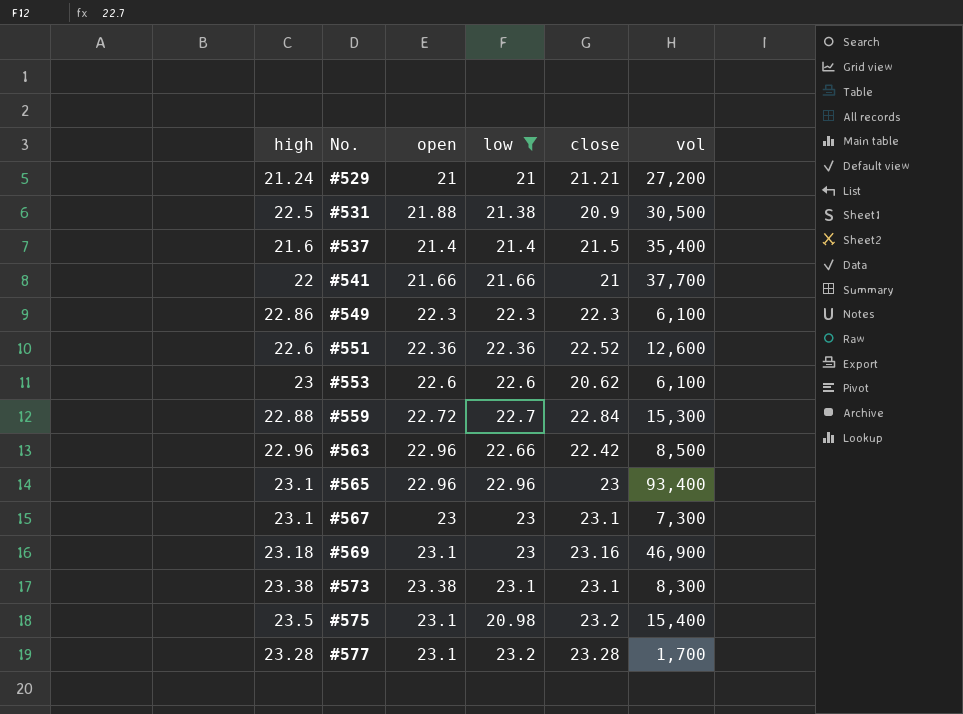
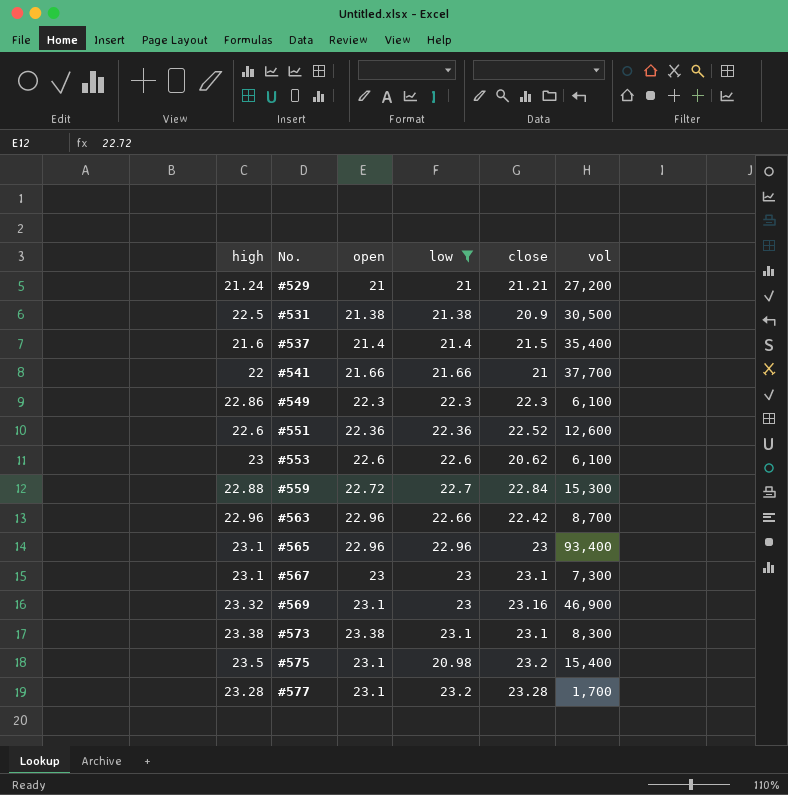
#531 | open: 21.88 -> 21.38
#563 | vol: 8,500 -> 8,700
#569 | high: 23.18 -> 23.32

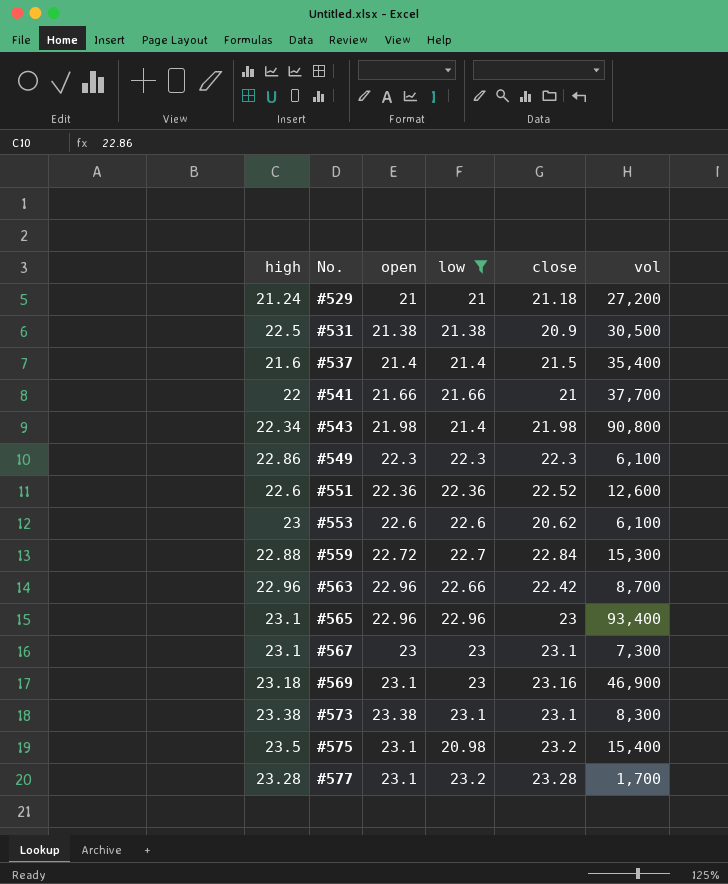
#529 | close: 21.21 -> 21.18
row #543: none -> 22.34 | 21.98 | 21.4 | 21.98 | 90,800
#569 | high: 23.32 -> 23.18

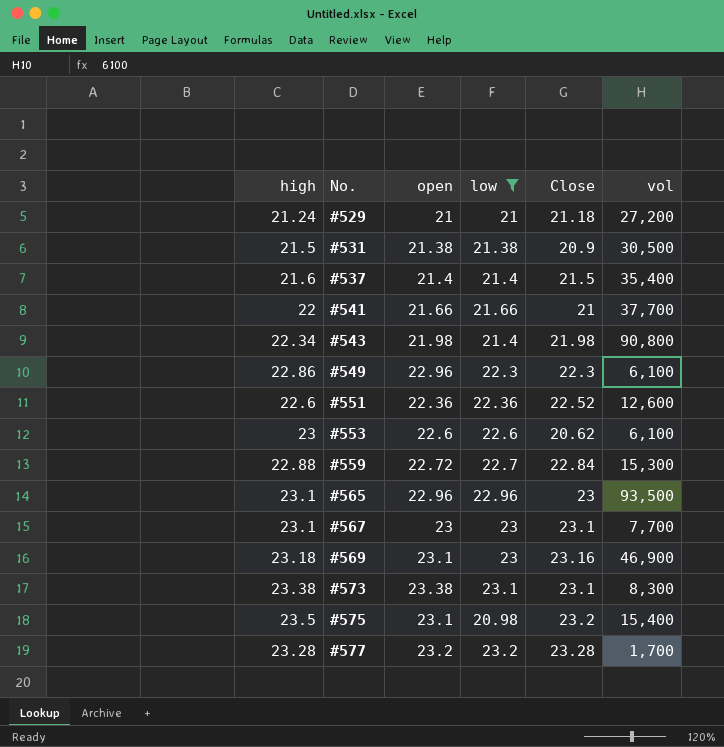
column name: close -> Close
row #563: 22.96 | 22.96 | 22.66 | 22.42 | 8,700 -> none
#531 | high: 22.5 -> 21.5
#549 | open: 22.3 -> 22.96
#565 | vol: 93,400 -> 93,500
#567 | vol: 7,300 -> 7,700
#577 | open: 23.1 -> 23.2

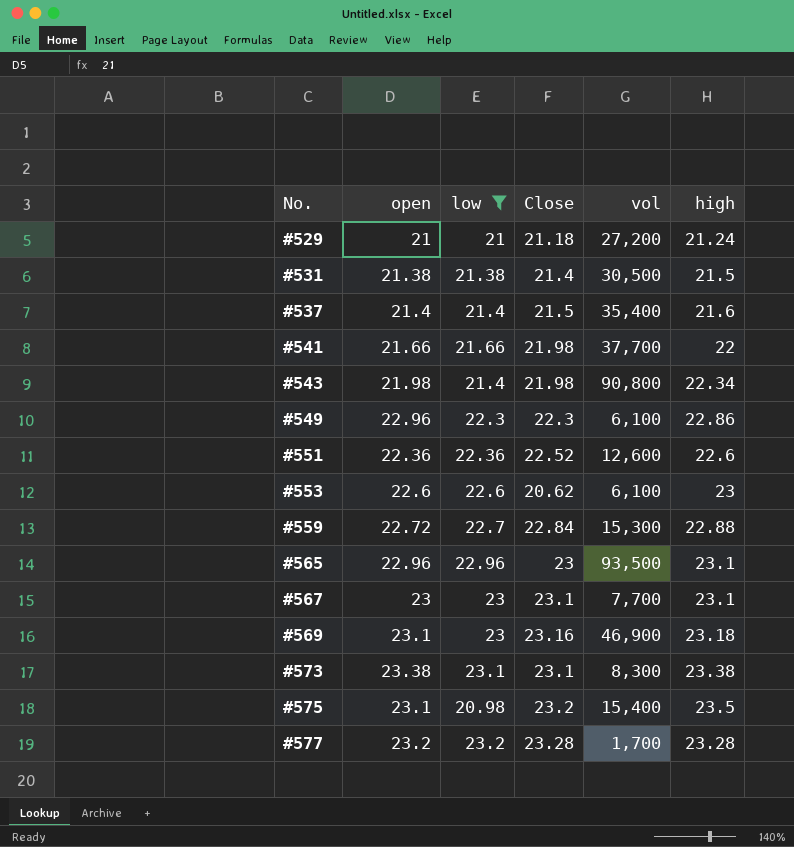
column high | position: 1 -> 6
#531 | Close: 20.9 -> 21.4
#541 | Close: 21 -> 21.98

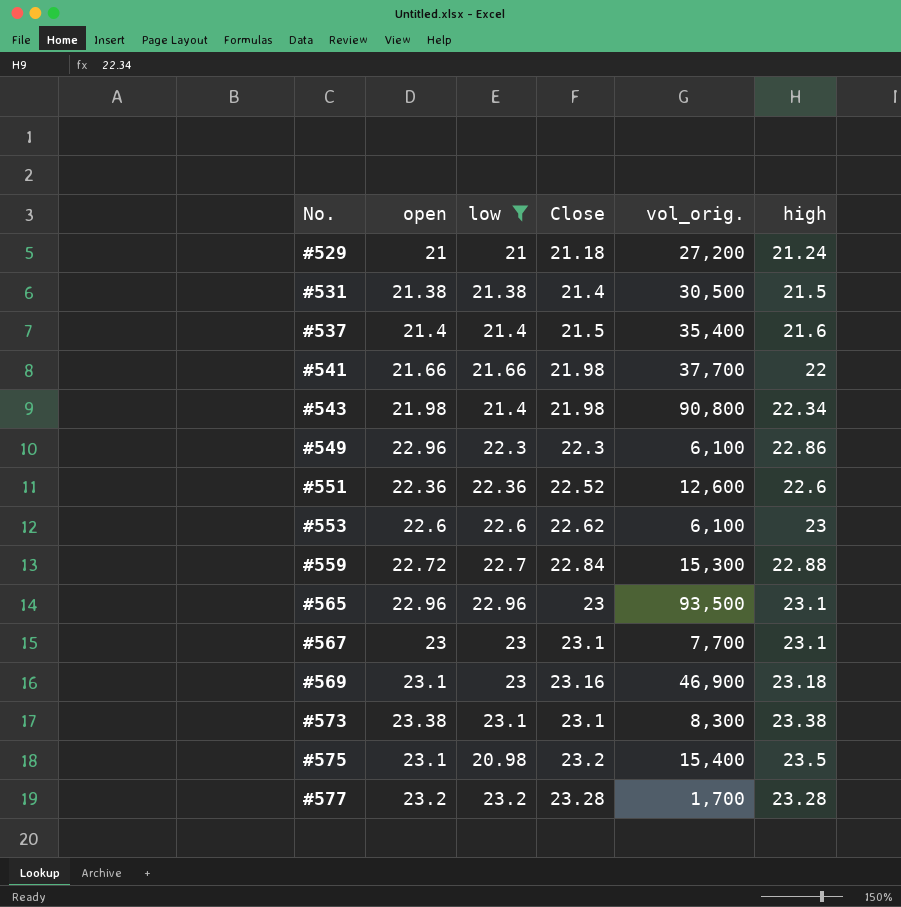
column name: vol -> vol_orig.
#553 | Close: 20.62 -> 22.62

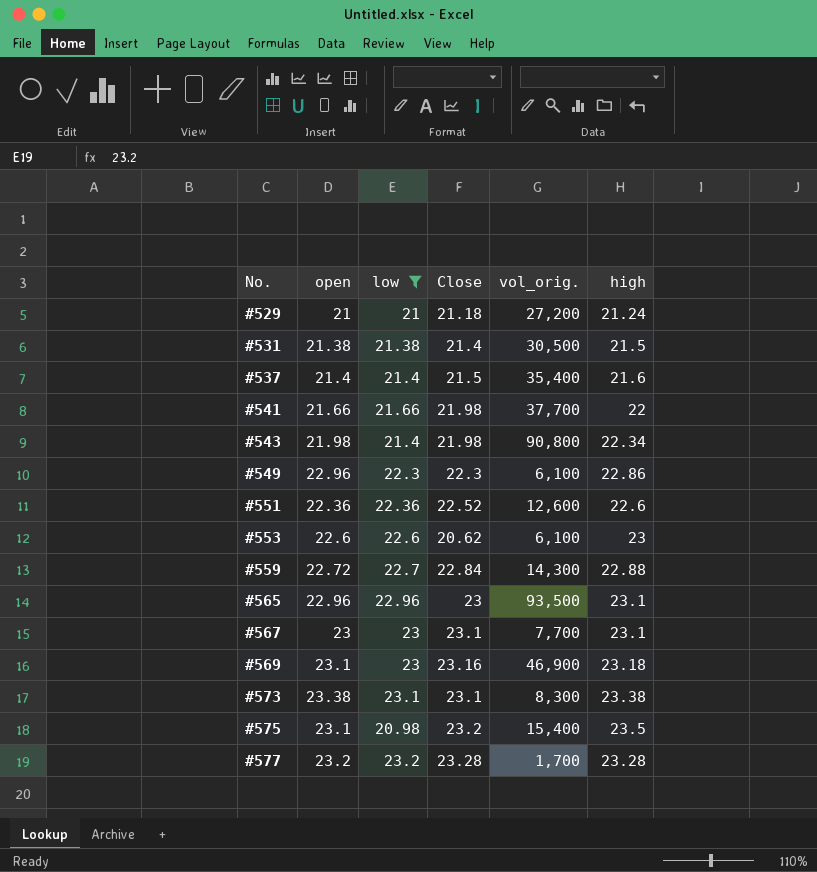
#553 | Close: 22.62 -> 20.62
#559 | vol_orig.: 15,300 -> 14,300

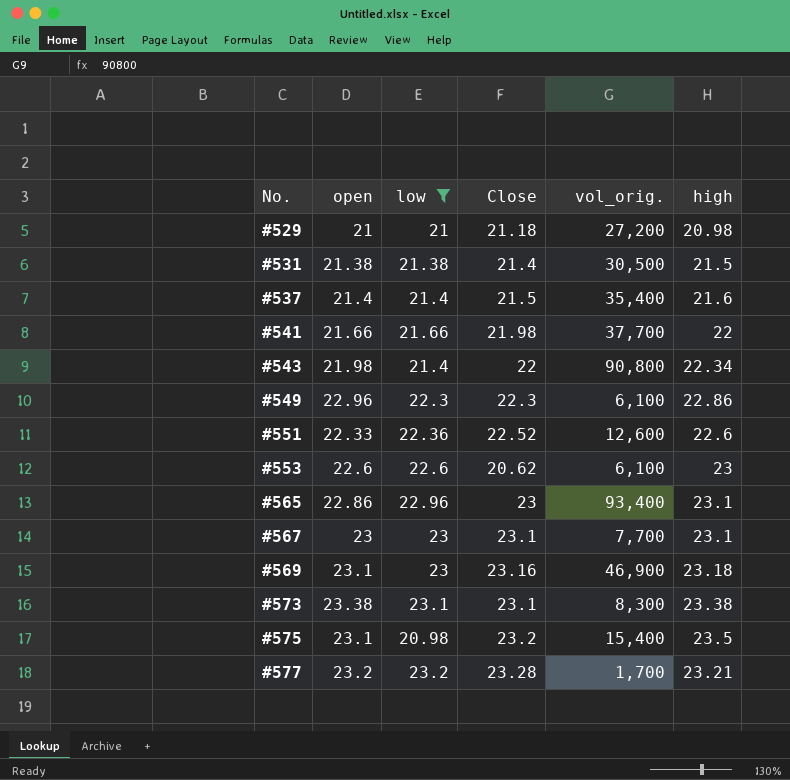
row #559: 22.72 | 22.7 | 22.84 | 14,300 | 22.88 -> none
#529 | high: 21.24 -> 20.98
#543 | Close: 21.98 -> 22
#551 | open: 22.36 -> 22.33
#565 | open: 22.96 -> 22.86
#565 | vol_orig.: 93,500 -> 93,400
#577 | high: 23.28 -> 23.21

